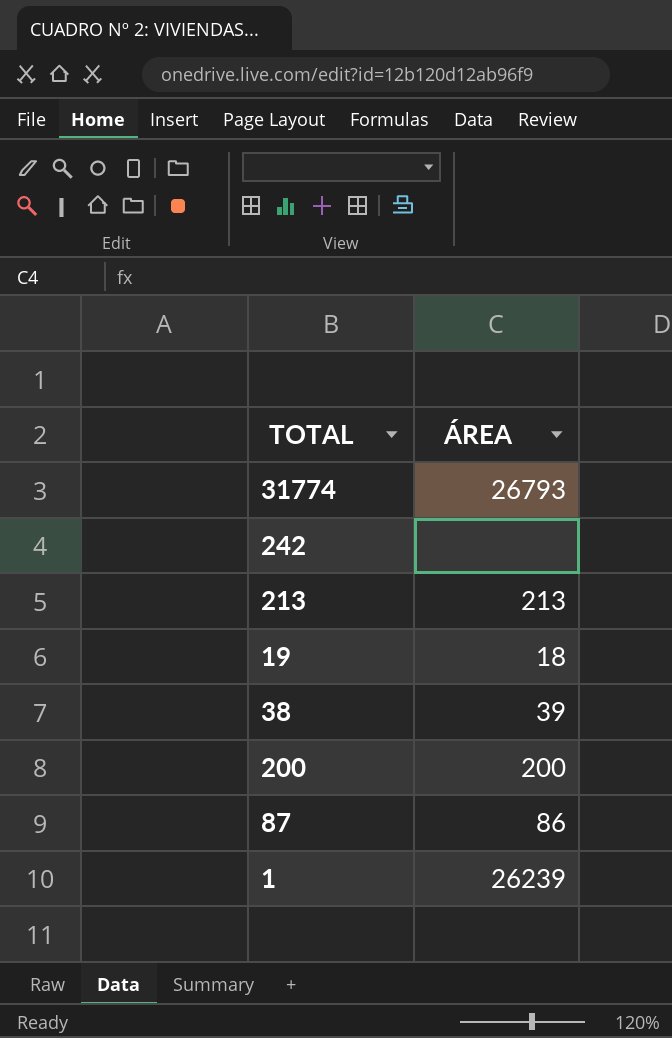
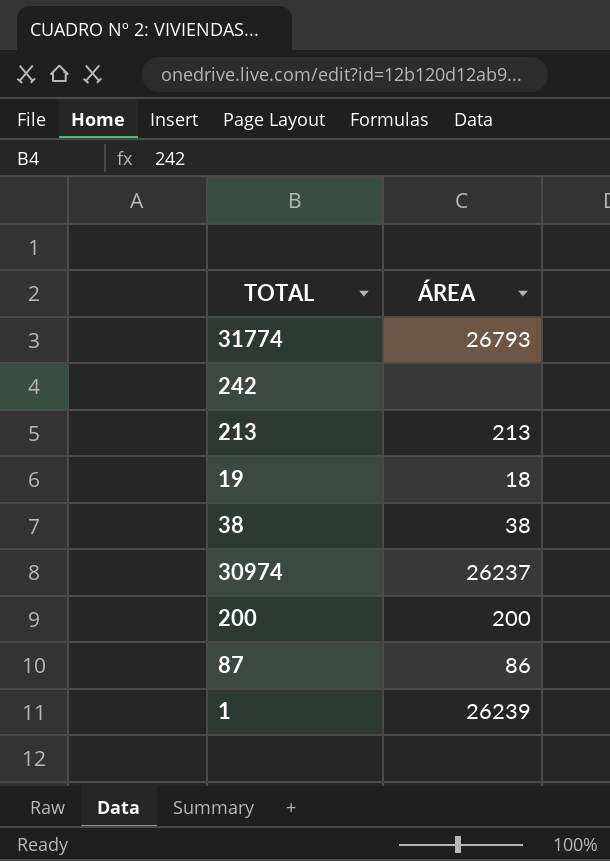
38 | ÁREA: 39 -> 38
row 30974: none -> 26237

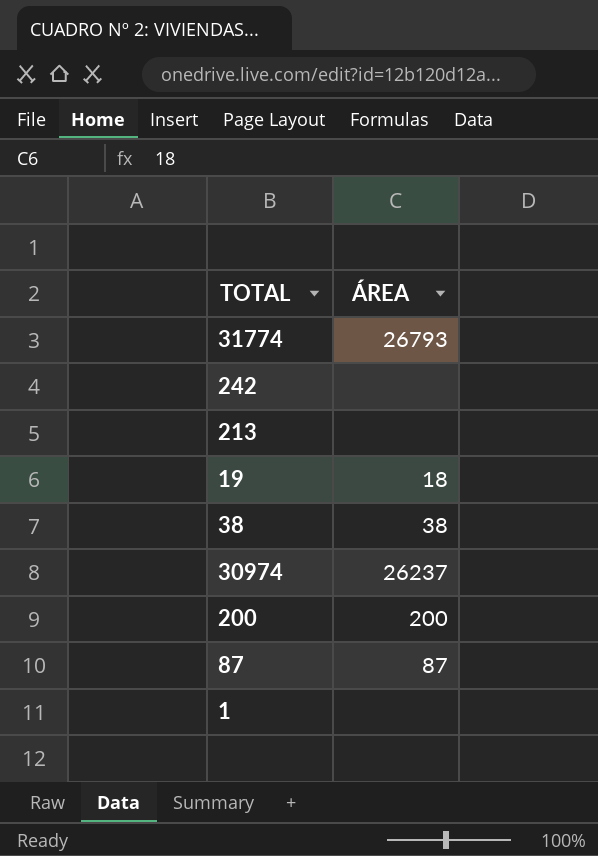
213 | ÁREA: 213 -> none
87 | ÁREA: 86 -> 87
1 | ÁREA: 26239 -> none

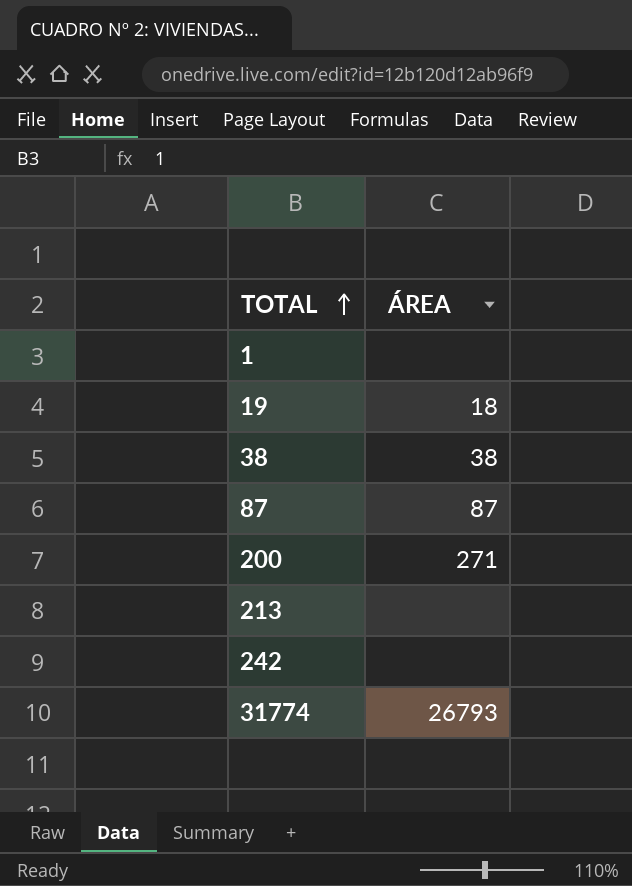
row order: none -> TOTAL ascending
row 30974: 26237 -> none
200 | ÁREA: 200 -> 271

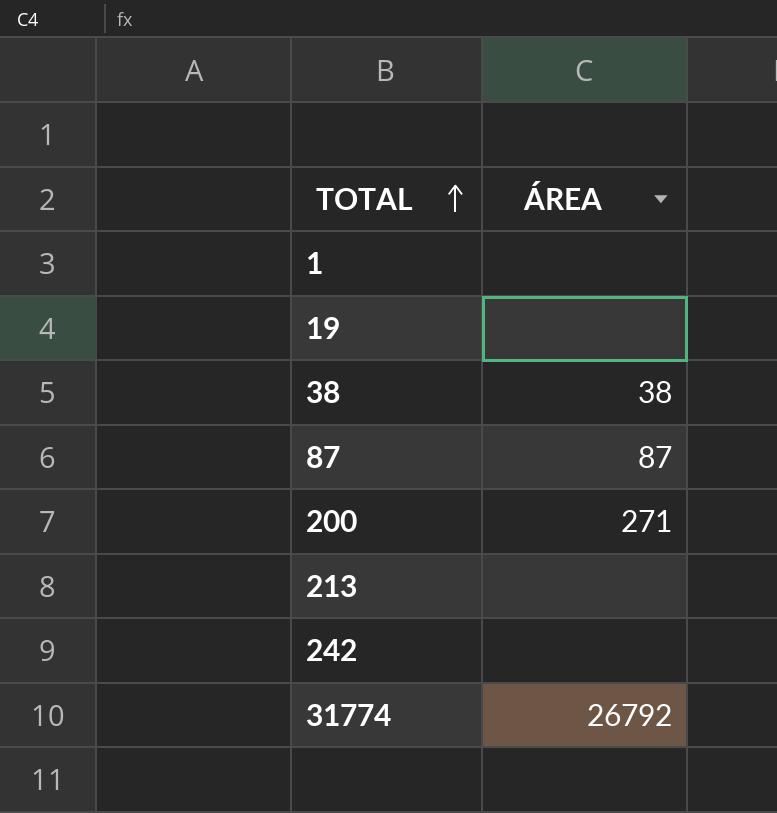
19 | ÁREA: 18 -> none
31774 | ÁREA: 26793 -> 26792

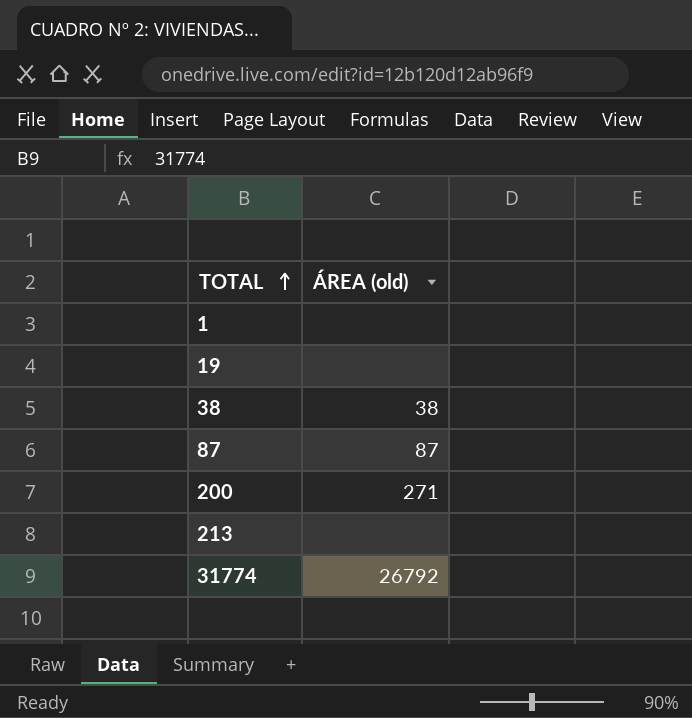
column name: ÁREA -> ÁREA (old)
row 242: none -> none

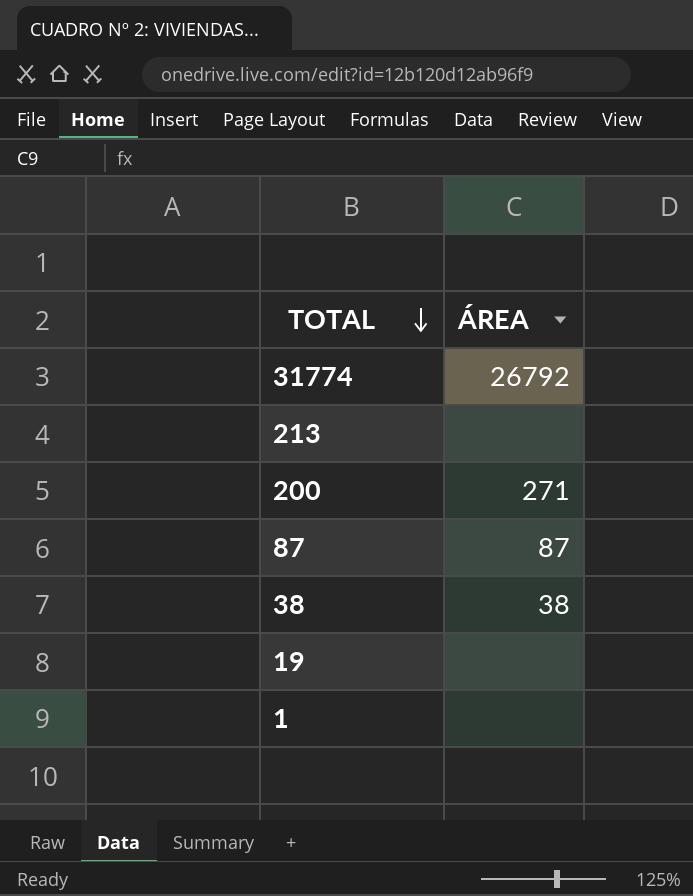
row order: TOTAL ascending -> TOTAL descending
column name: ÁREA (old) -> ÁREA

